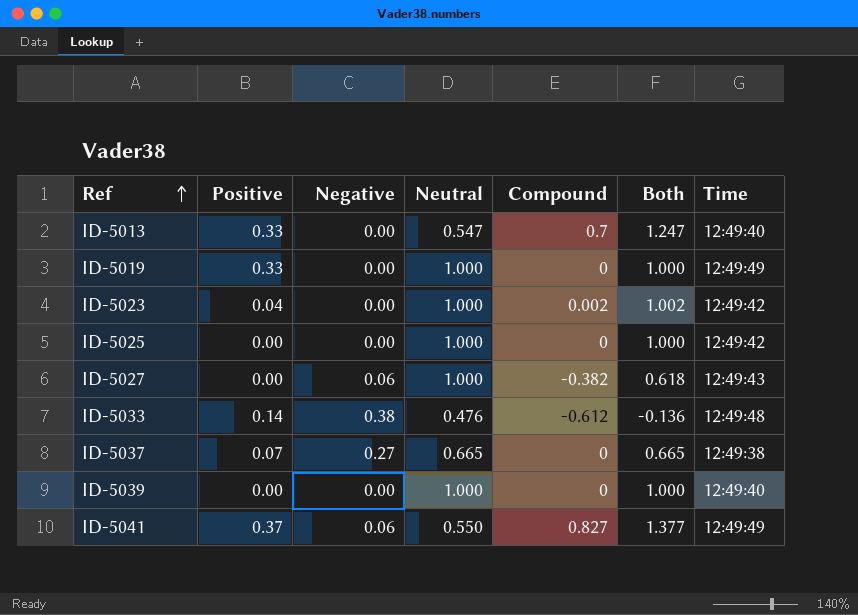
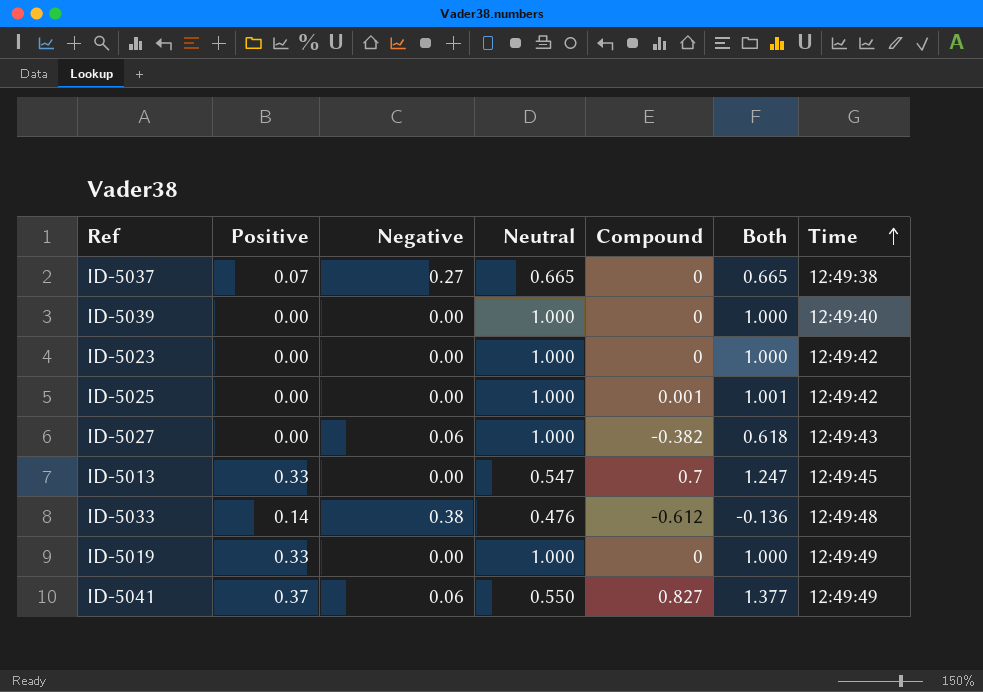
row order: Ref ascending -> Time ascending
ID-5023 | Positive: 0.04 -> 0.00
ID-5023 | Compound: 0.002 -> 0
ID-5023 | Both: 1.002 -> 1.000
ID-5025 | Compound: 0 -> 0.001
ID-5025 | Both: 1.000 -> 1.001
ID-5013 | Time: 12:49:40 -> 12:49:45

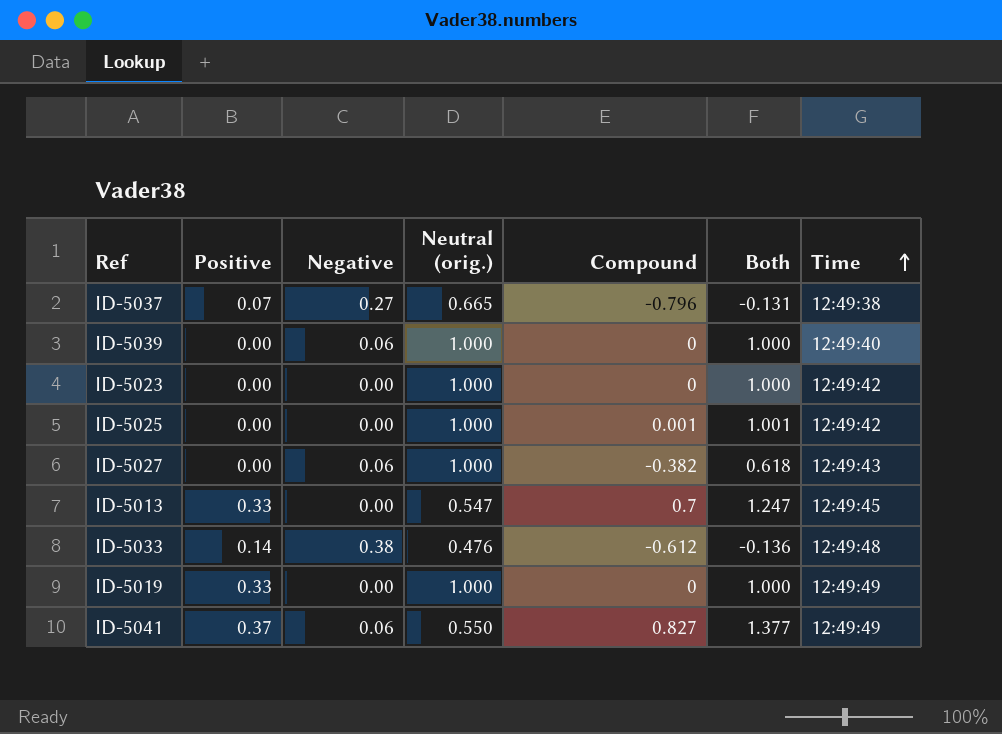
column name: Neutral -> Neutral (orig.)
ID-5037 | Compound: 0 -> -0.796
ID-5037 | Both: 0.665 -> -0.131
ID-5039 | Negative: 0.00 -> 0.06

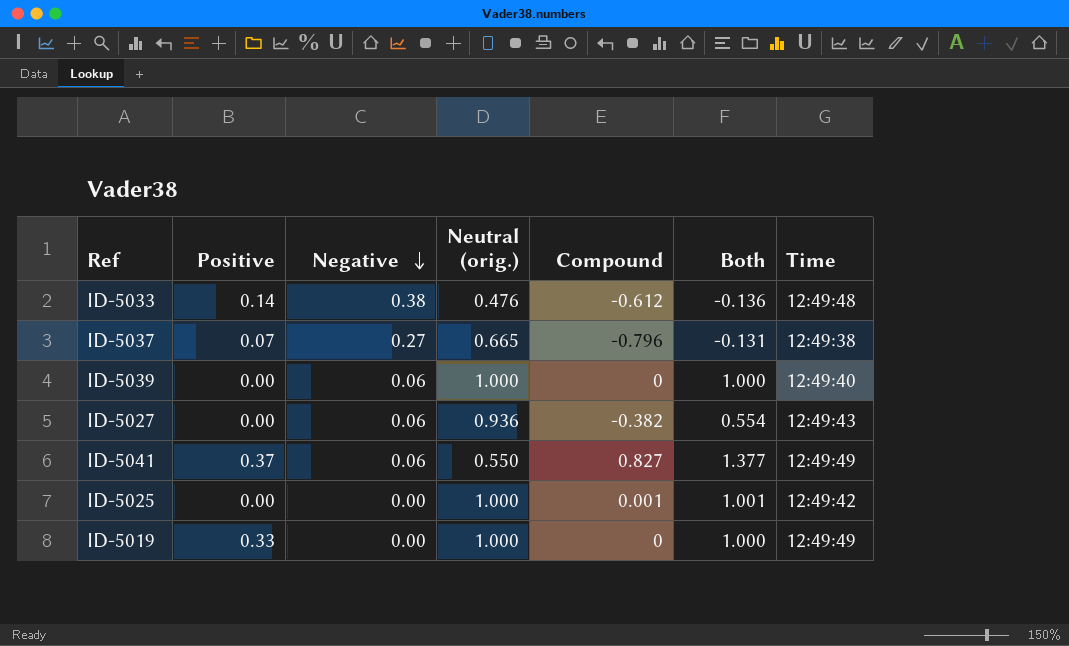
row order: Time ascending -> Negative descending
row ID-5023: 0.00 | 0.00 | 1.000 | 0 | 1.000 | 12:49:42 -> none
row ID-5013: 0.33 | 0.00 | 0.547 | 0.7 | 1.247 | 12:49:45 -> none
ID-5027 | Neutral (orig.): 1.000 -> 0.936
ID-5027 | Both: 0.618 -> 0.554

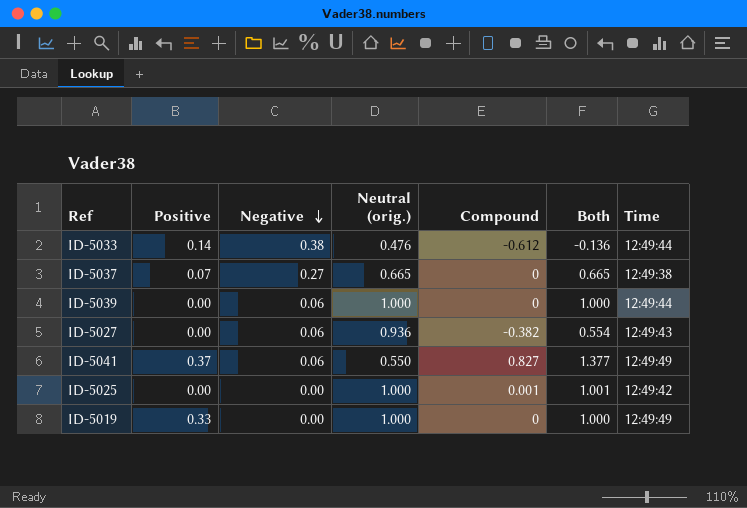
ID-5033 | Time: 12:49:48 -> 12:49:44
ID-5037 | Compound: -0.796 -> 0
ID-5037 | Both: -0.131 -> 0.665
ID-5039 | Time: 12:49:40 -> 12:49:44

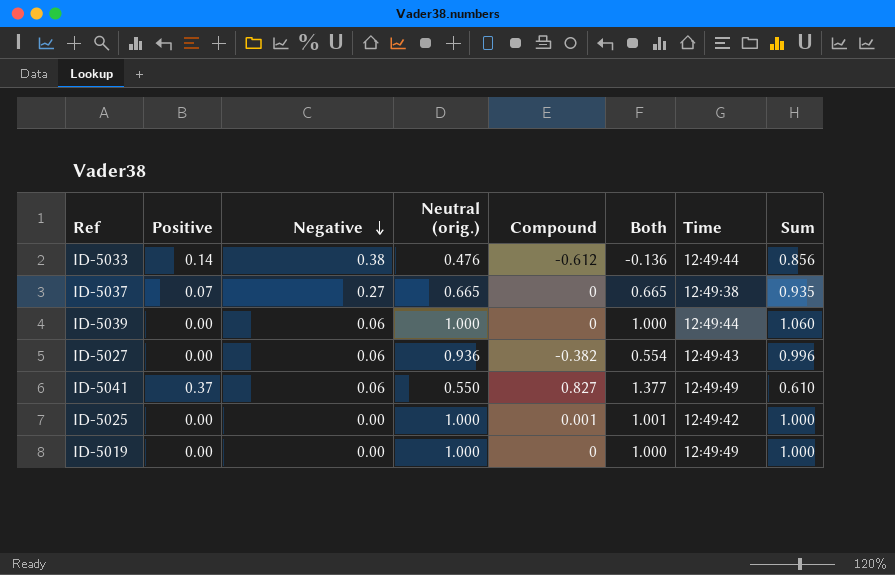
column Sum | formula: none -> [Negative] + [Neutral (orig.)]
ID-5019 | Positive: 0.33 -> 0.00

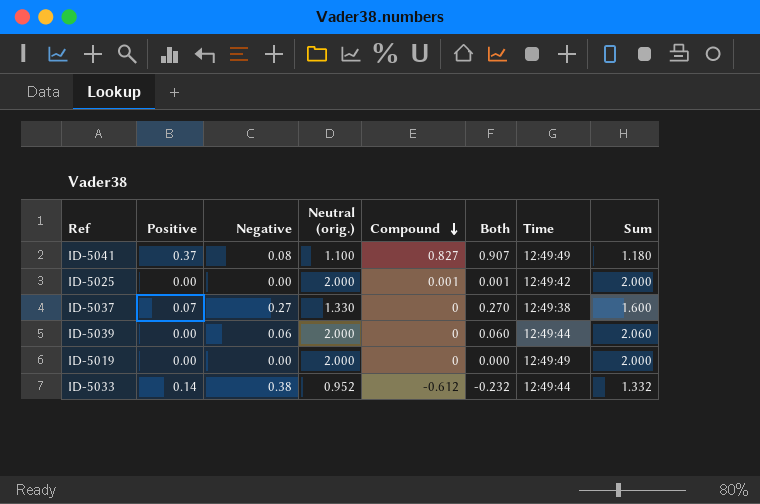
row order: Negative descending -> Compound descending
column Both | formula: [Neutral (orig.)] + [Compound] -> [Negative] + [Compound]
row ID-5027: 0.00 | 0.06 | 0.936 | -0.382 | 0.554 | 12:49:43 | 0.996 -> none
ID-5041 | Negative: 0.06 -> 0.08
ID-5041 | Neutral (orig.): 0.550 -> 1.100
ID-5041 | Sum: 0.610 -> 1.180
ID-5025 | Neutral (orig.): 1.000 -> 2.000
ID-5025 | Sum: 1.000 -> 2.000
ID-5037 | Neutral (orig.): 0.665 -> 1.330
ID-5037 | Sum: 0.935 -> 1.600
ID-5039 | Neutral (orig.): 1.000 -> 2.000
ID-5039 | Sum: 1.060 -> 2.060
ID-5019 | Neutral (orig.): 1.000 -> 2.000
ID-5019 | Sum: 1.000 -> 2.000
ID-5033 | Neutral (orig.): 0.476 -> 0.952
ID-5033 | Sum: 0.856 -> 1.332

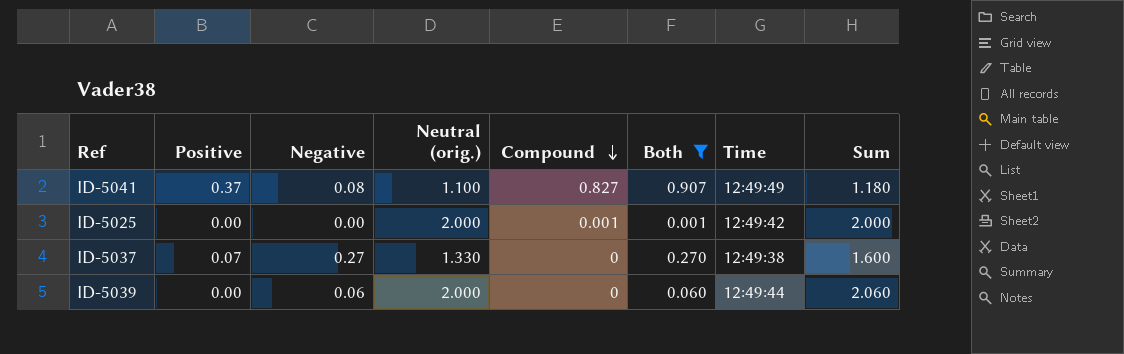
filter: none -> Both >= 0.001

